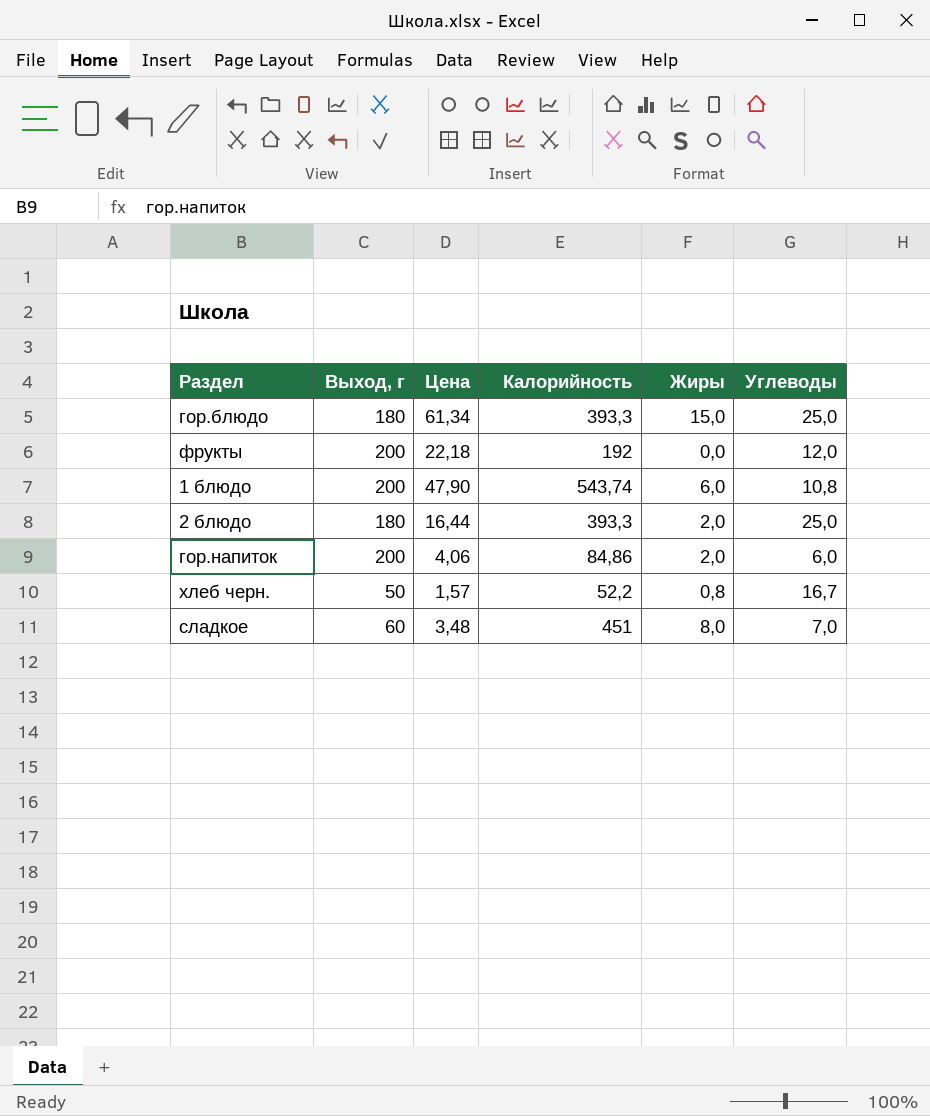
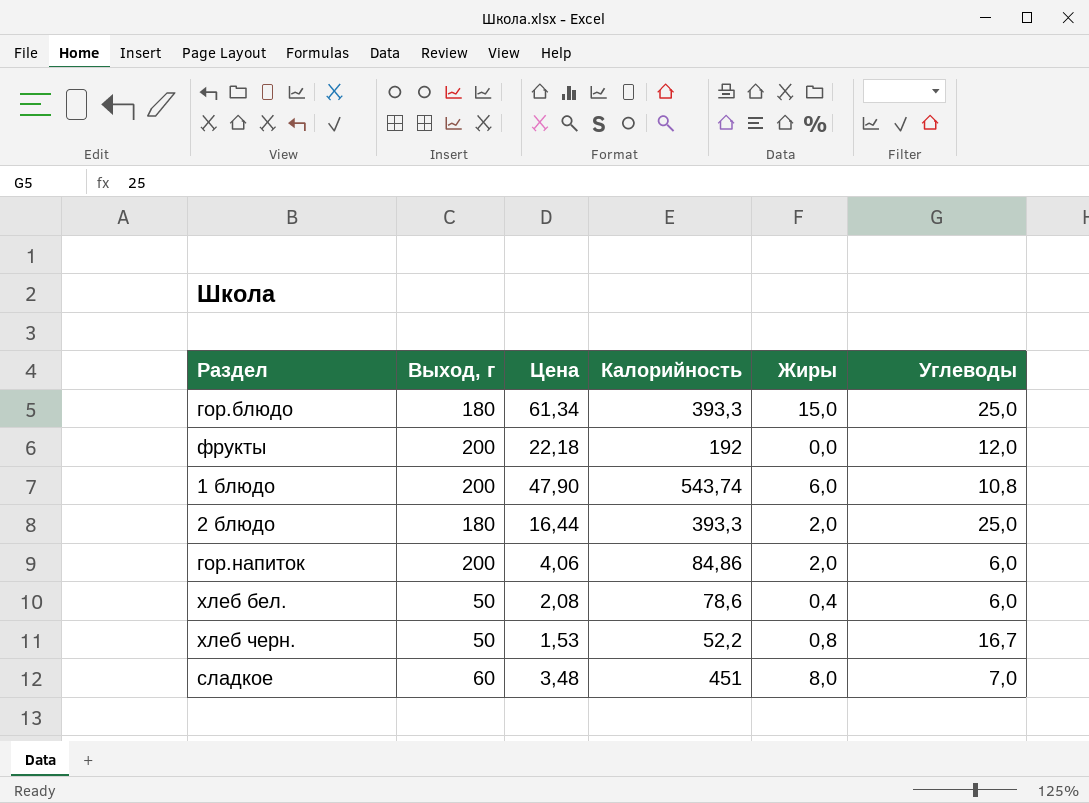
row хлеб бел.: none -> 50 | 2,08 | 78,6 | 0,4 | 6,0
хлеб черн. | Цена: 1,57 -> 1,53

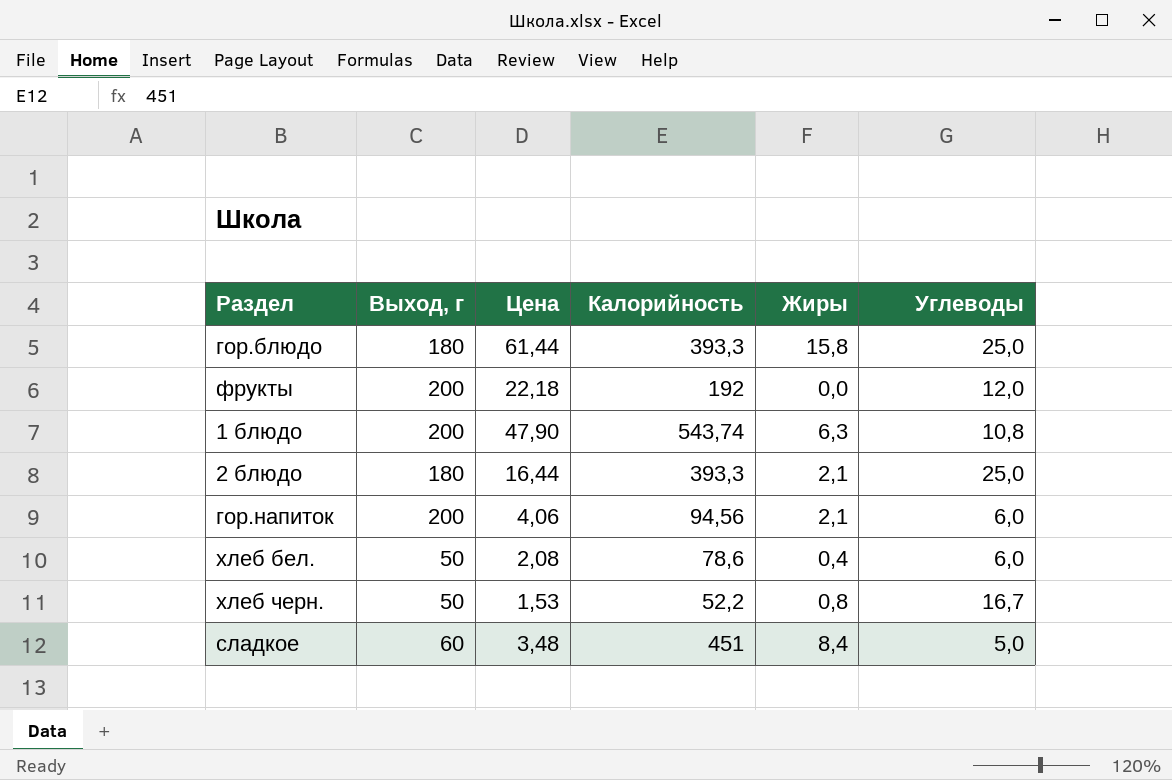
гор.блюдо | Цена: 61,34 -> 61,44
гор.блюдо | Жиры: 15,0 -> 15,8
1 блюдо | Жиры: 6,0 -> 6,3
2 блюдо | Жиры: 2,0 -> 2,1
гор.напиток | Калорийность: 84,86 -> 94,56
гор.напиток | Жиры: 2,0 -> 2,1
сладкое | Жиры: 8,0 -> 8,4
сладкое | Углеводы: 7,0 -> 5,0

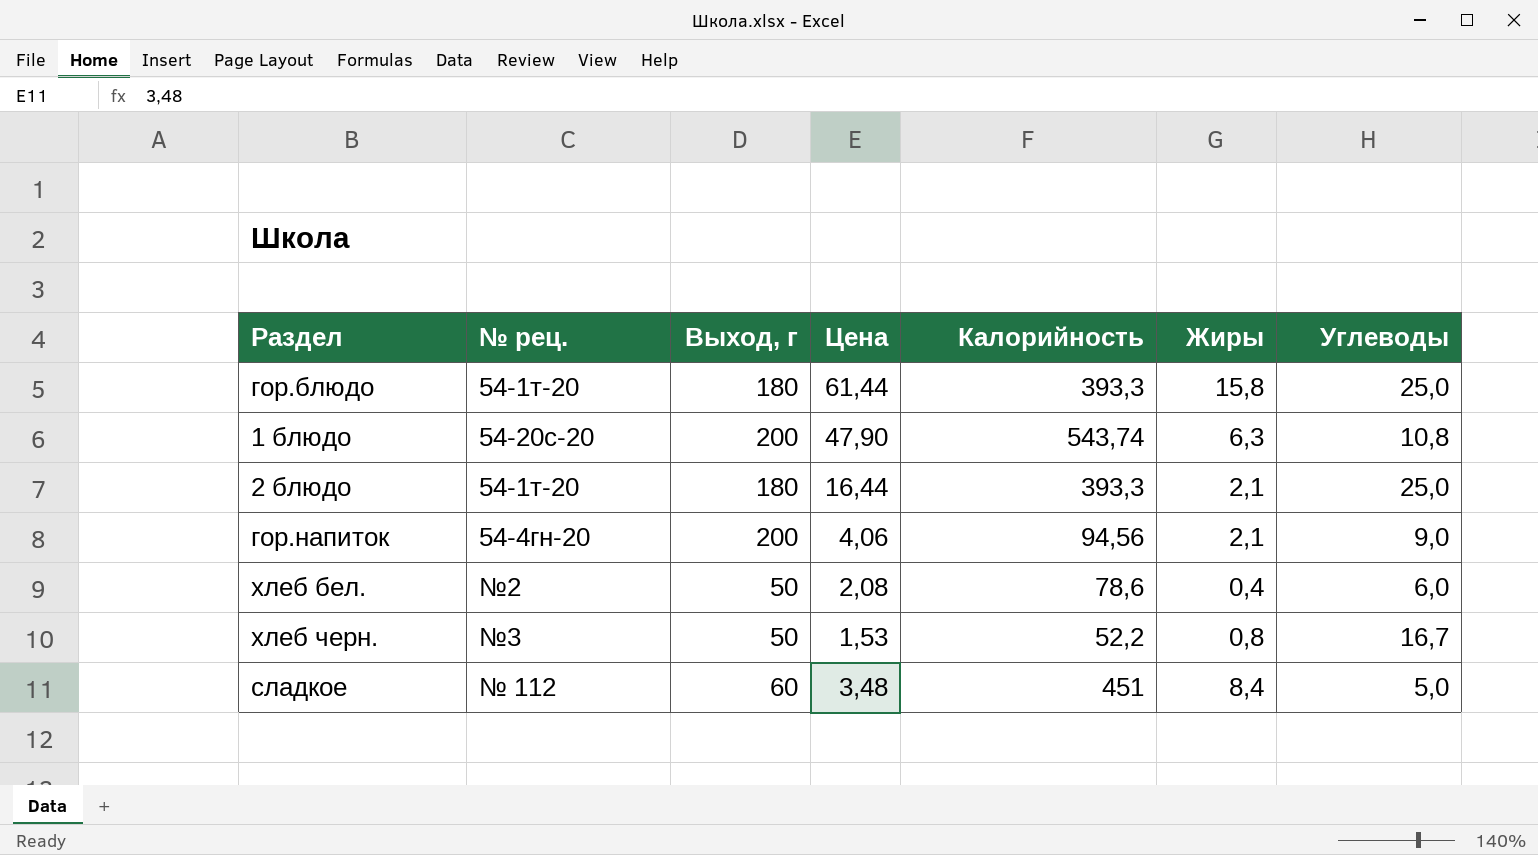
column № рец. | position: none -> 2
row фрукты: 200 | 22,18 | 192 | 0,0 | 12,0 -> none
гор.напиток | Углеводы: 6,0 -> 9,0

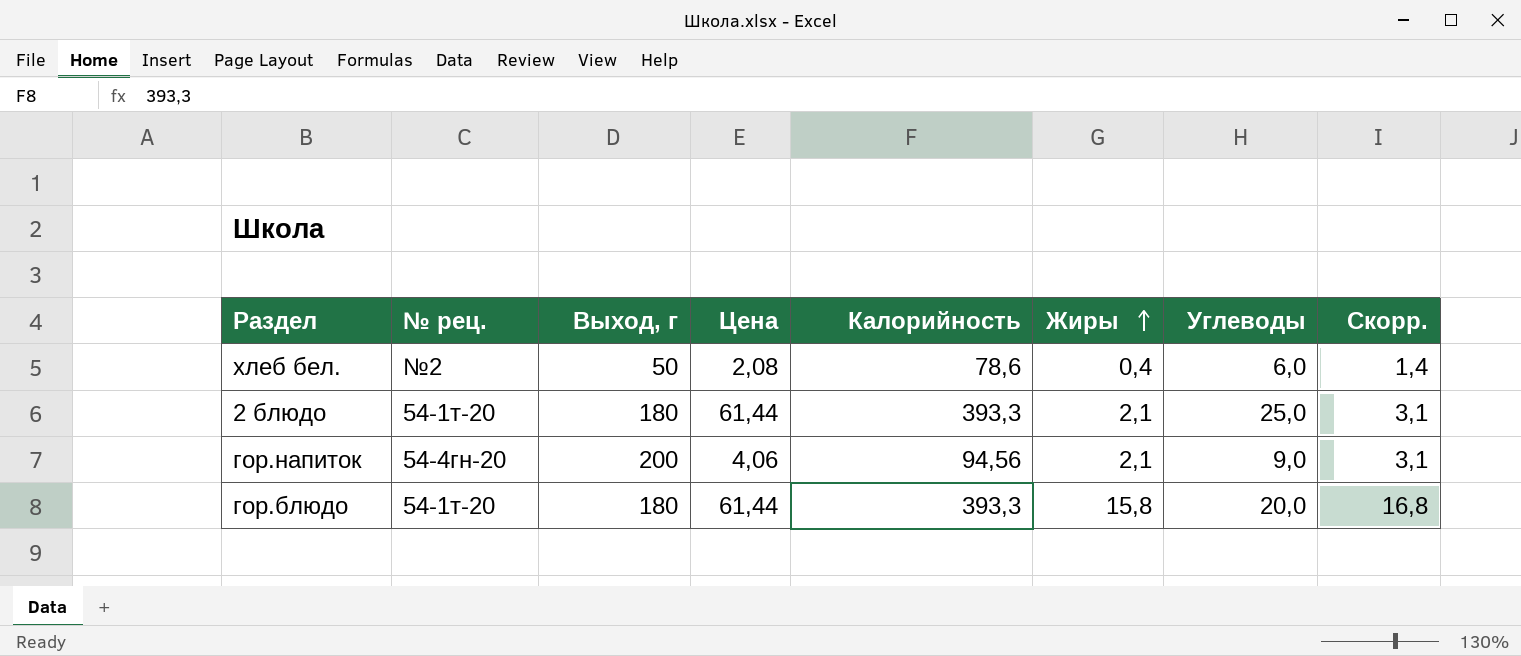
row order: none -> Жиры ascending
column Скорр. | formula: none -> [Жиры] + 1
row 1 блюдо: 54-20с-20 | 200 | 47,90 | 543,74 | 6,3 | 10,8 -> none
row хлеб черн.: №3 | 50 | 1,53 | 52,2 | 0,8 | 16,7 -> none
row сладкое: № 112 | 60 | 3,48 | 451 | 8,4 | 5,0 -> none
2 блюдо | Цена: 16,44 -> 61,44
гор.блюдо | Углеводы: 25,0 -> 20,0

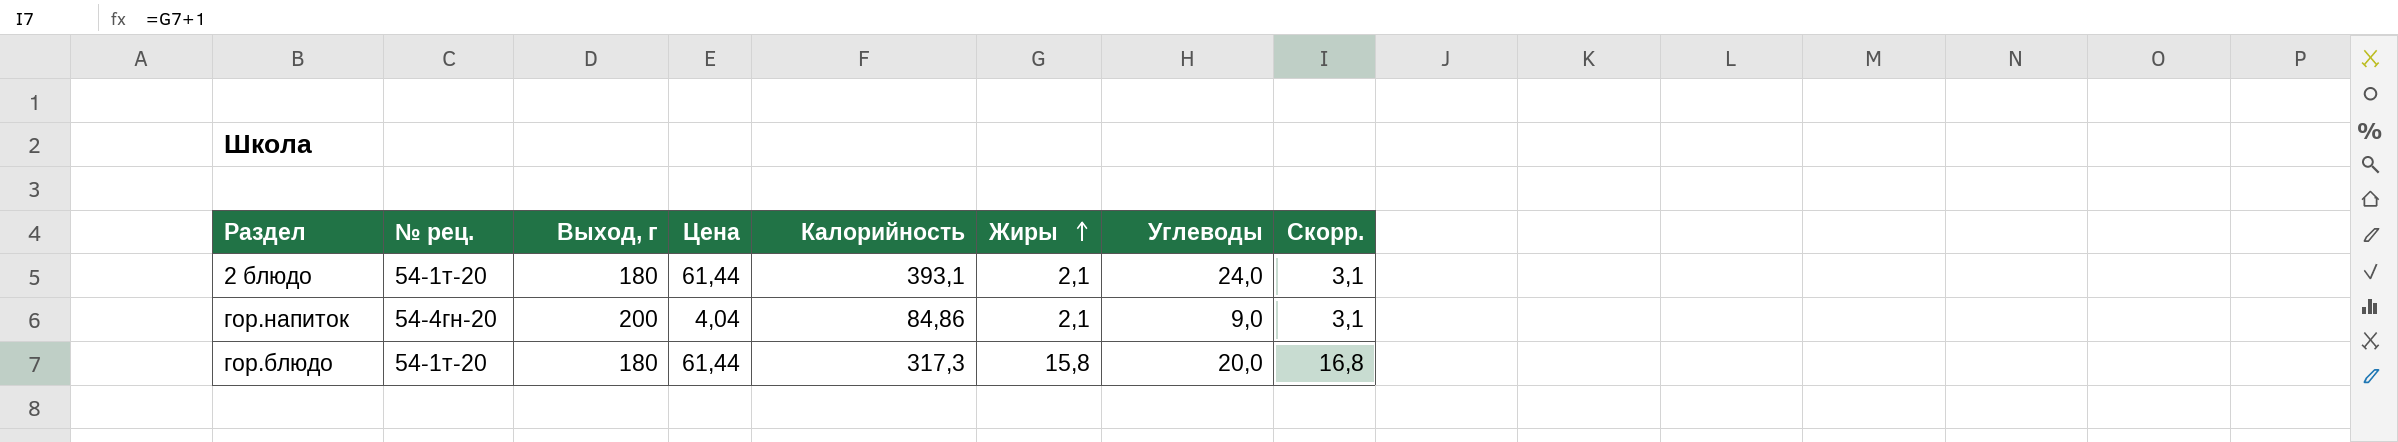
row хлеб бел.: №2 | 50 | 2,08 | 78,6 | 0,4 | 6,0 | 1,4 -> none
2 блюдо | Калорийность: 393,3 -> 393,1
2 блюдо | Углеводы: 25,0 -> 24,0
гор.напиток | Цена: 4,06 -> 4,04
гор.напиток | Калорийность: 94,56 -> 84,86
гор.блюдо | Калорийность: 393,3 -> 317,3

